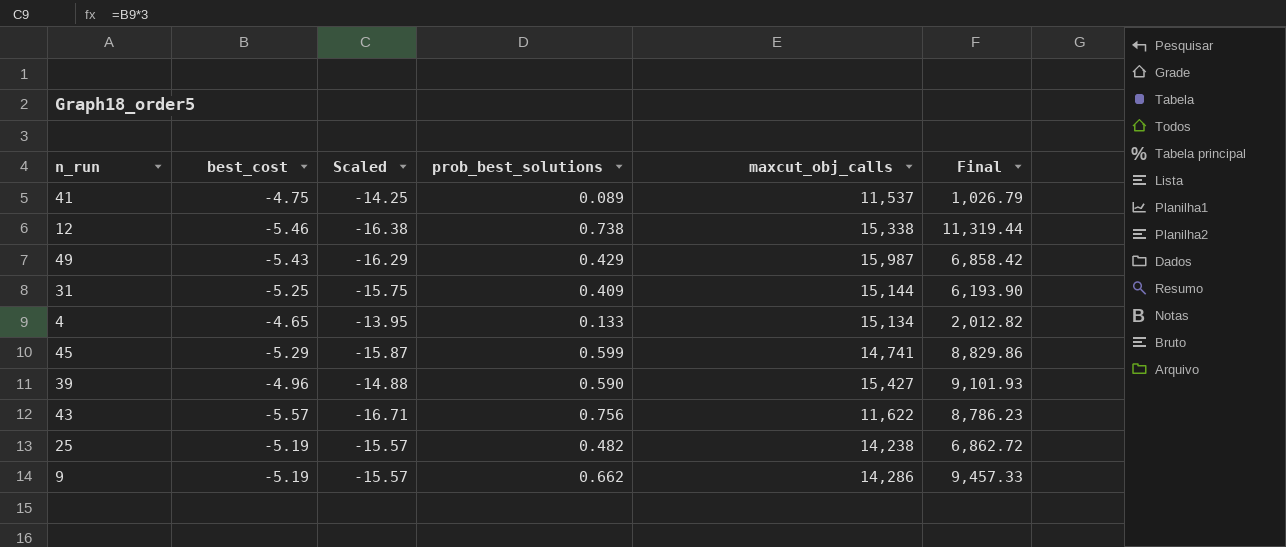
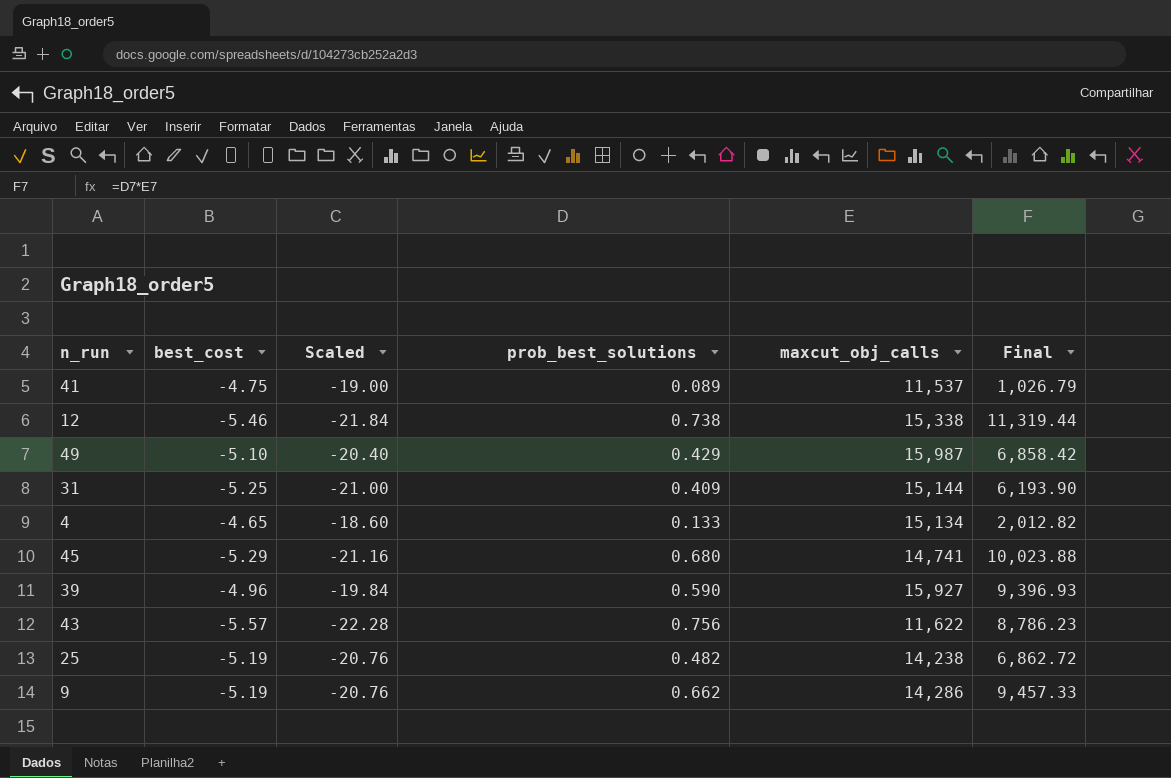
column Scaled | formula: [best_cost] * 3 -> [best_cost] * 4
49 | best_cost: -5.43 -> -5.10
45 | prob_best_solutions: 0.599 -> 0.680
45 | Final: 8,829.86 -> 10,023.88
39 | maxcut_obj_calls: 15,427 -> 15,927
39 | Final: 9,101.93 -> 9,396.93

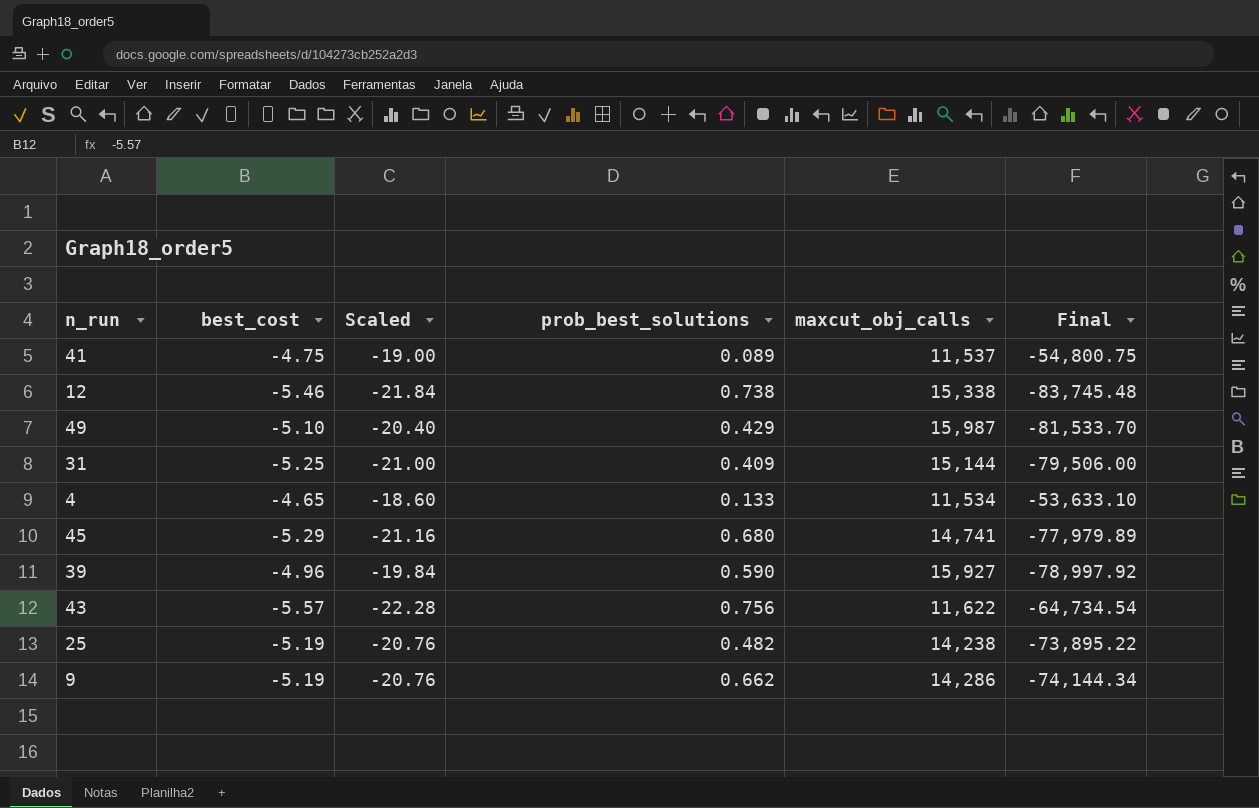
column Final | formula: [prob_best_solutions] * [maxcut_obj_calls] -> [best_cost] * [maxcut_obj_calls]
4 | maxcut_obj_calls: 15,134 -> 11,534

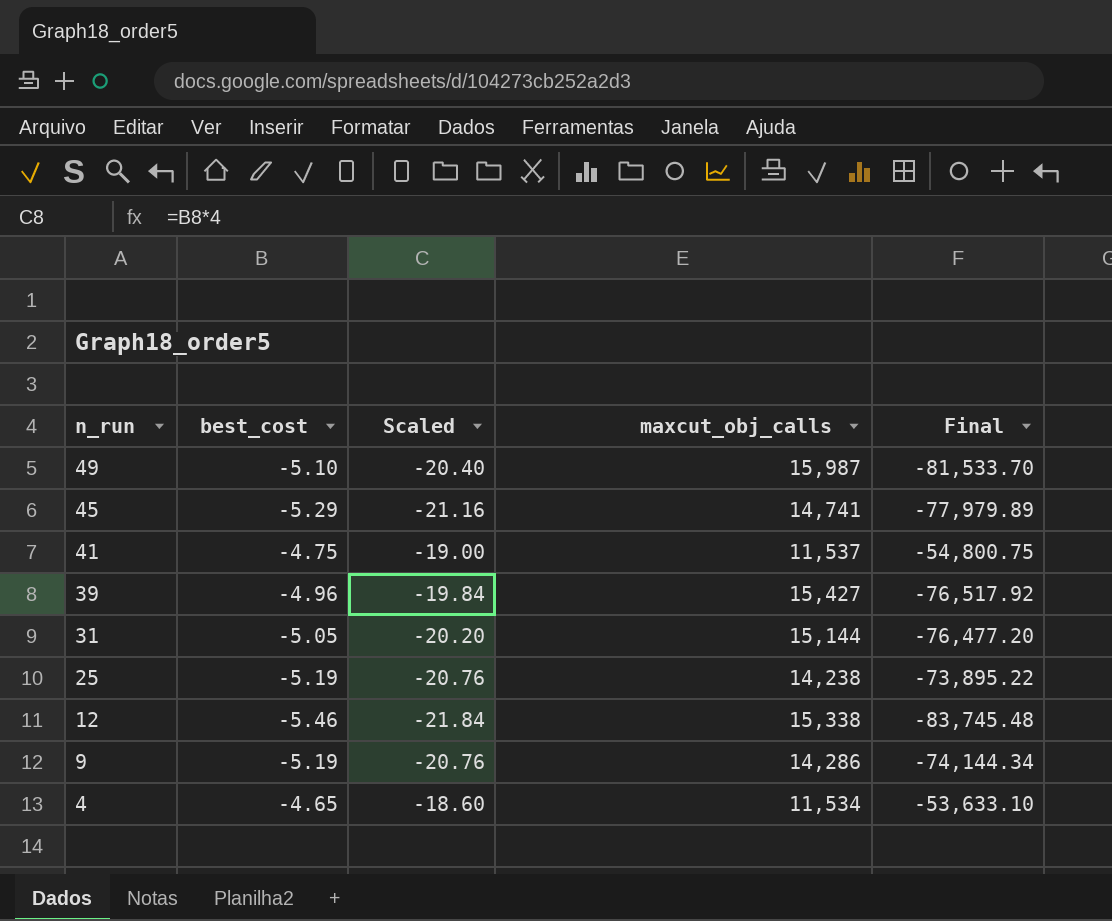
row order: none -> n_run descending
column prob_best_solutions | position: 4 -> none
row 43: -5.57 | -22.28 | 0.756 | 11,622 | -64,734.54 -> none
39 | maxcut_obj_calls: 15,927 -> 15,427
39 | Final: -78,997.92 -> -76,517.92
31 | best_cost: -5.25 -> -5.05
31 | Scaled: -21.00 -> -20.20
31 | Final: -79,506.00 -> -76,477.20

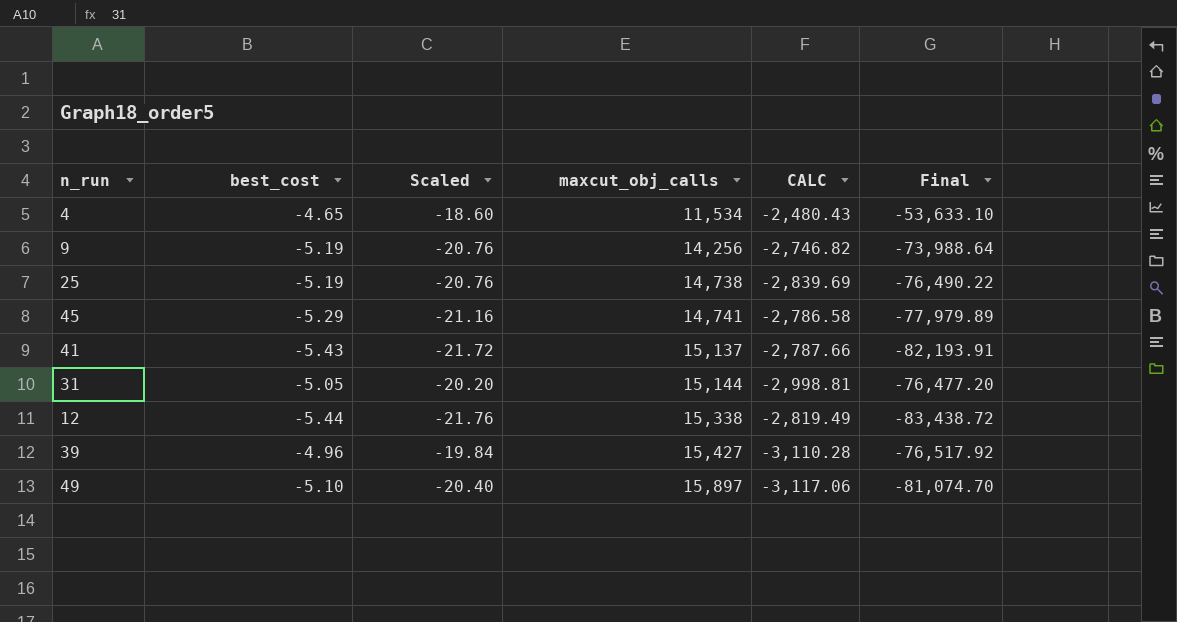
row order: n_run descending -> maxcut_obj_calls ascending
column CALC | formula: none -> [maxcut_obj_calls] / [best_cost]
9 | maxcut_obj_calls: 14,286 -> 14,256
9 | Final: -74,144.34 -> -73,988.64
25 | maxcut_obj_calls: 14,238 -> 14,738
25 | Final: -73,895.22 -> -76,490.22
41 | best_cost: -4.75 -> -5.43
41 | Scaled: -19.00 -> -21.72
41 | maxcut_obj_calls: 11,537 -> 15,137
41 | Final: -54,800.75 -> -82,193.91
12 | best_cost: -5.46 -> -5.44
12 | Scaled: -21.84 -> -21.76
12 | Final: -83,745.48 -> -83,438.72
49 | maxcut_obj_calls: 15,987 -> 15,897
49 | Final: -81,533.70 -> -81,074.70

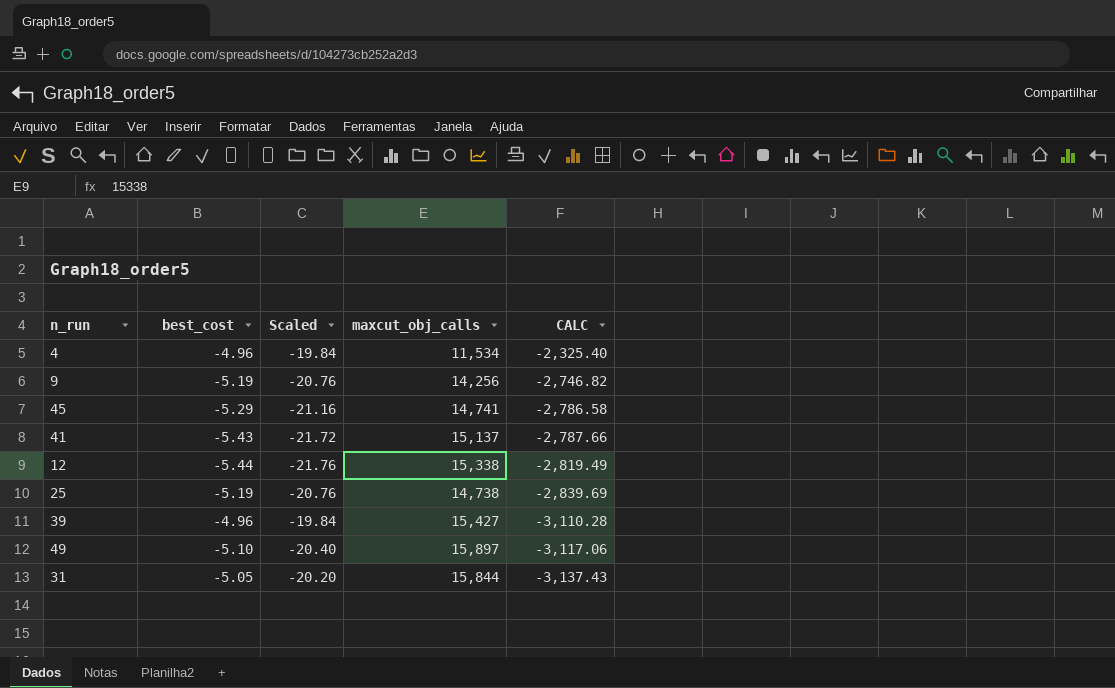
row order: maxcut_obj_calls ascending -> CALC descending
column Final | formula: [best_cost] * [maxcut_obj_calls] -> none
4 | best_cost: -4.65 -> -4.96
4 | Scaled: -18.60 -> -19.84
4 | CALC: -2,480.43 -> -2,325.40
31 | maxcut_obj_calls: 15,144 -> 15,844
31 | CALC: -2,998.81 -> -3,137.43

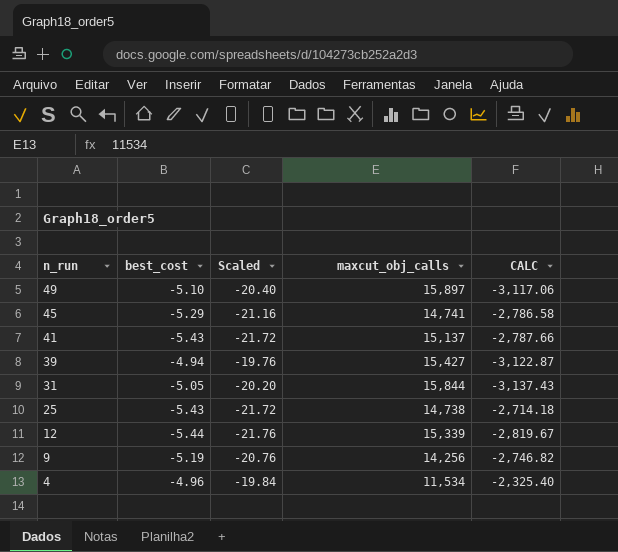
row order: CALC descending -> n_run descending
39 | best_cost: -4.96 -> -4.94
39 | Scaled: -19.84 -> -19.76
39 | CALC: -3,110.28 -> -3,122.87
25 | best_cost: -5.19 -> -5.43
25 | Scaled: -20.76 -> -21.72
25 | CALC: -2,839.69 -> -2,714.18
12 | maxcut_obj_calls: 15,338 -> 15,339
12 | CALC: -2,819.49 -> -2,819.67

